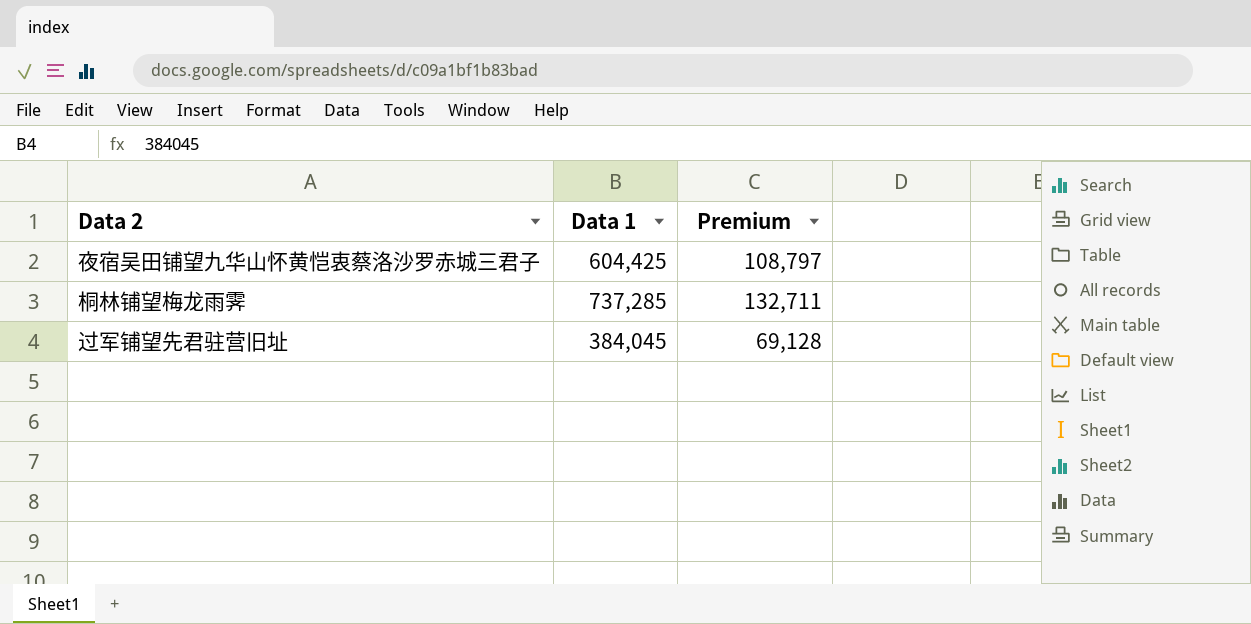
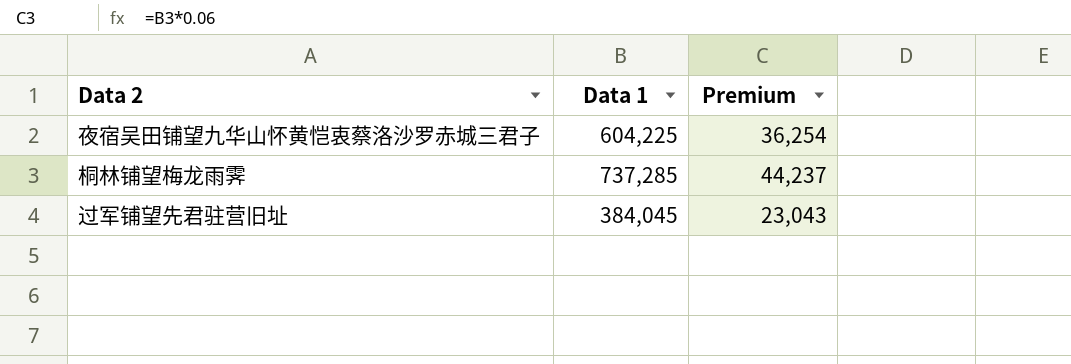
column Premium | formula: [Data 1] * 0.18 -> [Data 1] * 0.06
夜宿吴田铺望九华山怀黄恺衷蔡洛沙罗赤城三君子 | Data 1: 604,425 -> 604,225

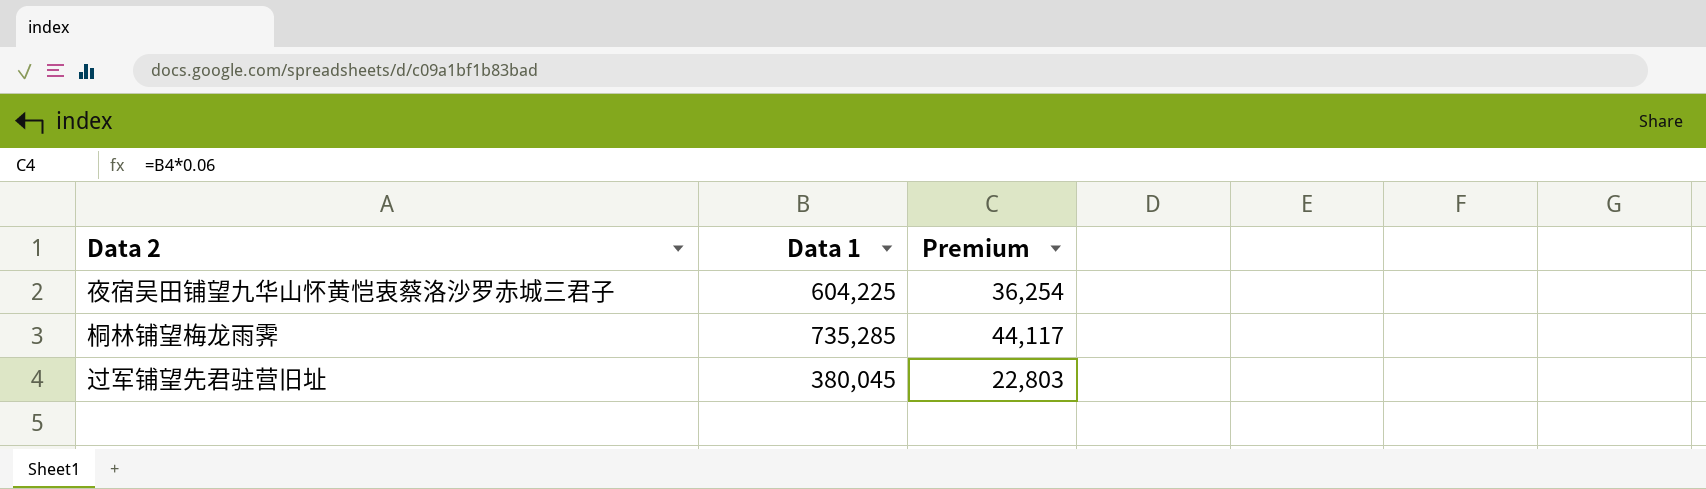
桐林铺望梅龙雨霁 | Data 1: 737,285 -> 735,285
桐林铺望梅龙雨霁 | Premium: 44,237 -> 44,117
过军铺望先君驻营旧址 | Data 1: 384,045 -> 380,045
过军铺望先君驻营旧址 | Premium: 23,043 -> 22,803

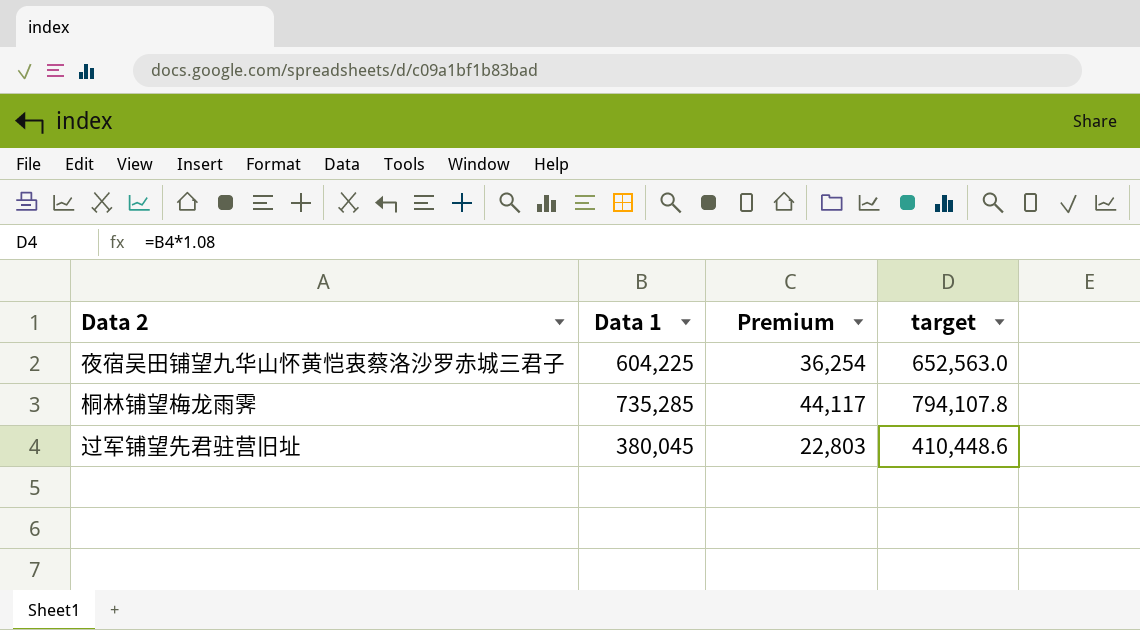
column target | formula: none -> [Data 1] * 1.08

